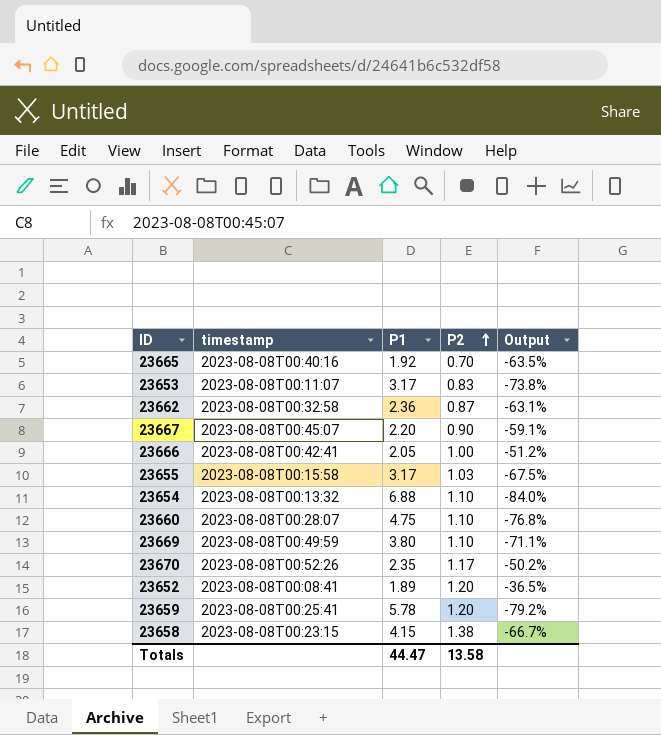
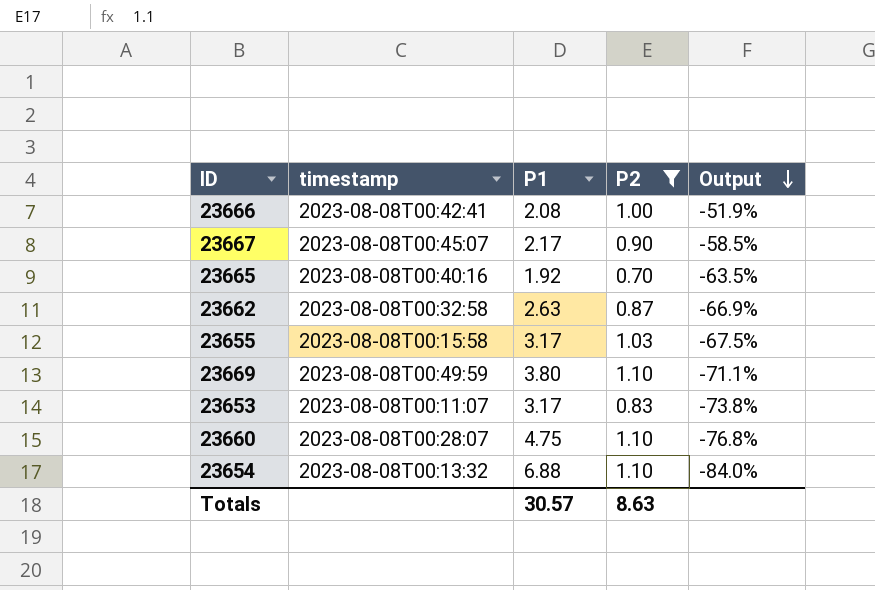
filter: none -> P2 <= 1.10
row order: P2 ascending -> Output descending
23666 | P1: 2.05 -> 2.08
23666 | Output: -51.2% -> -51.9%
23667 | P1: 2.20 -> 2.17
23667 | Output: -59.1% -> -58.5%
23662 | P1: 2.36 -> 2.63
23662 | Output: -63.1% -> -66.9%
Totals | P1: 44.47 -> 30.57
Totals | P2: 13.58 -> 8.63

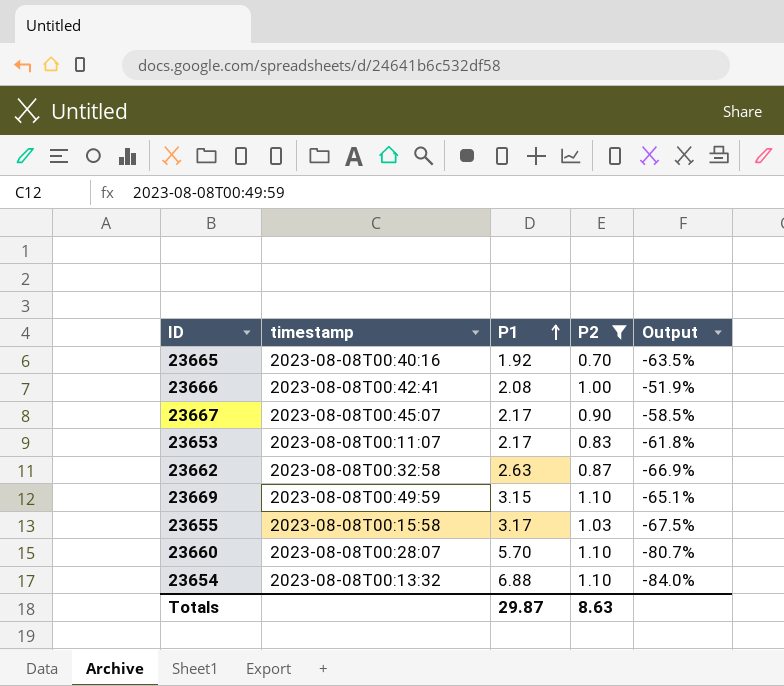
row order: Output descending -> P1 ascending
23653 | P1: 3.17 -> 2.17
23653 | Output: -73.8% -> -61.8%
23669 | P1: 3.80 -> 3.15
23669 | Output: -71.1% -> -65.1%
23660 | P1: 4.75 -> 5.70
23660 | Output: -76.8% -> -80.7%
Totals | P1: 30.57 -> 29.87

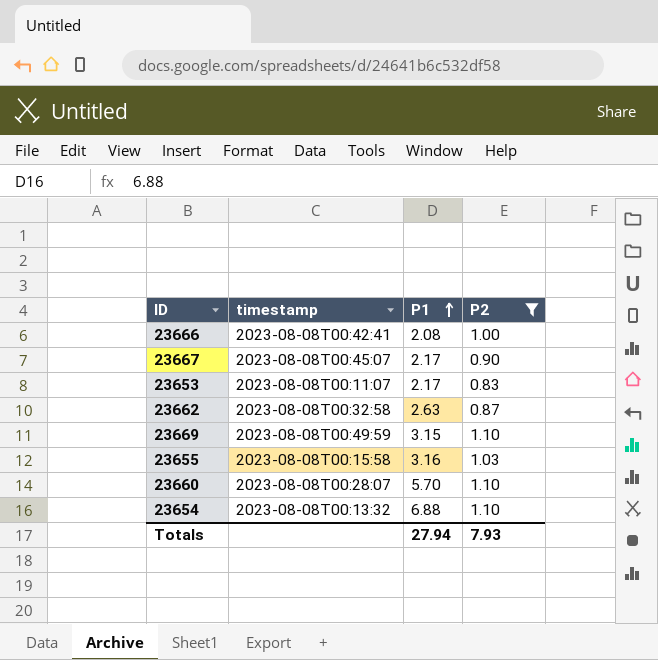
column Output | formula: ([P2] - [P1]) / [P1] -> none
row 23665: 2023-08-08T00:40:16 | 1.92 | 0.70 | -63.5% -> none
23655 | P1: 3.17 -> 3.16
Totals | P1: 29.87 -> 27.94
Totals | P2: 8.63 -> 7.93

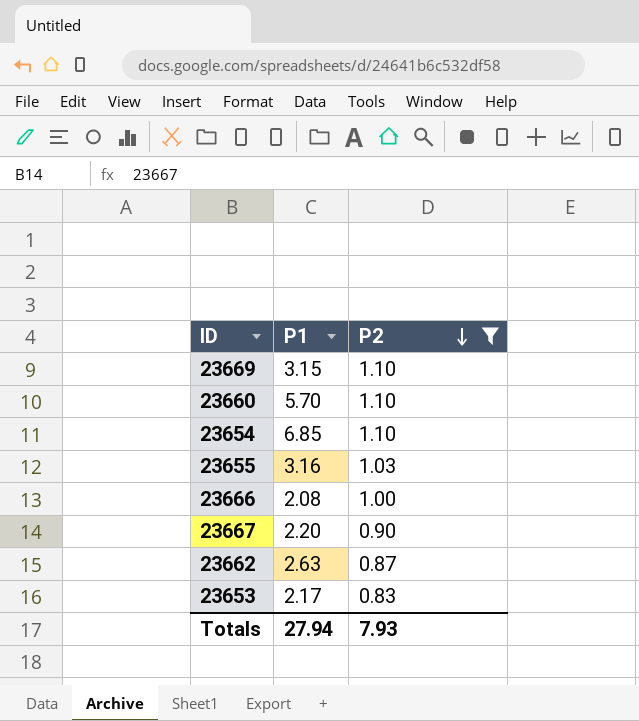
row order: P1 ascending -> P2 descending
column timestamp | position: 2 -> none
23654 | P1: 6.88 -> 6.85
23667 | P1: 2.17 -> 2.20

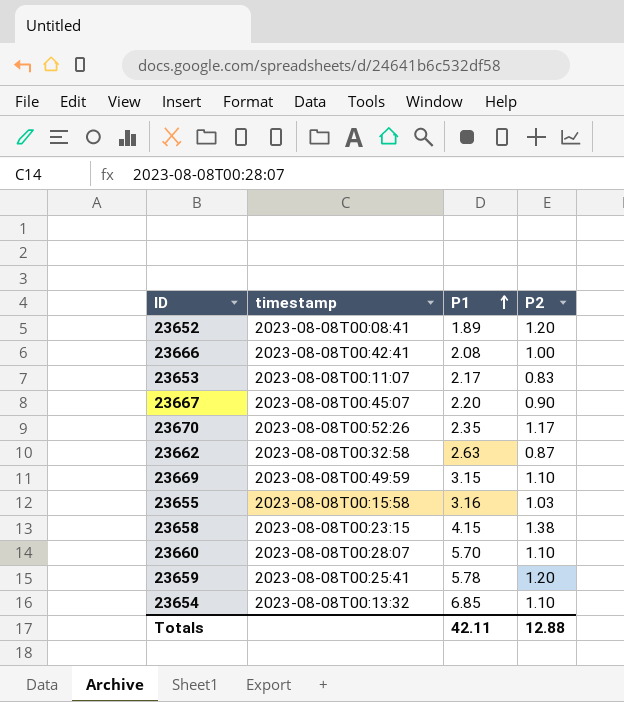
filter: P2 <= 1.10 -> none
row order: P2 descending -> P1 ascending
column timestamp | position: none -> 2
Totals | P1: 27.94 -> 42.11
Totals | P2: 7.93 -> 12.88

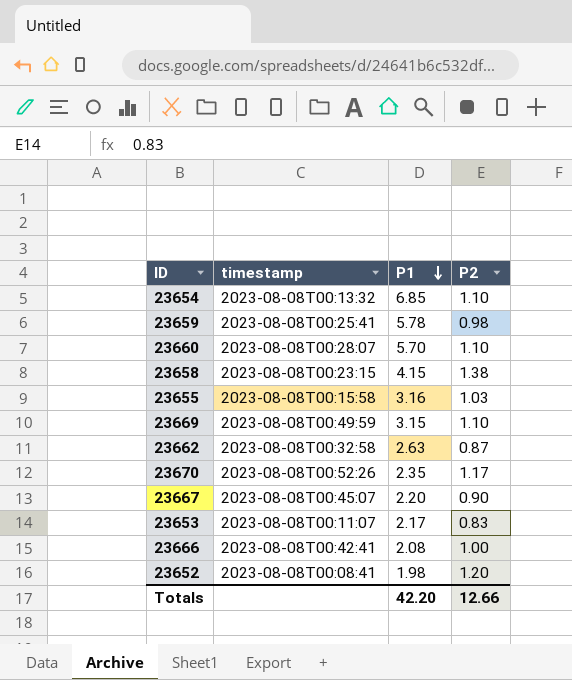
row order: P1 ascending -> P1 descending
23659 | P2: 1.20 -> 0.98
23652 | P1: 1.89 -> 1.98
Totals | P1: 42.11 -> 42.20
Totals | P2: 12.88 -> 12.66

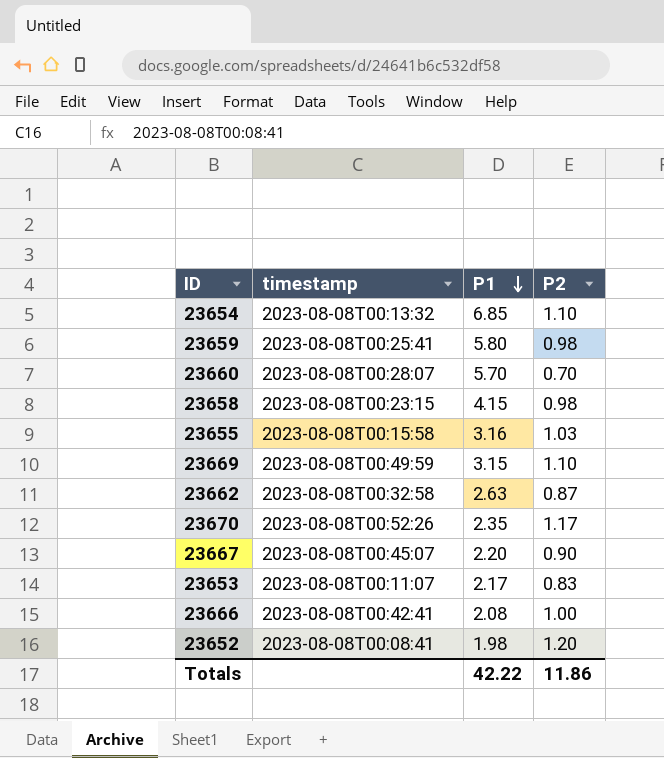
23659 | P1: 5.78 -> 5.80
23660 | P2: 1.10 -> 0.70
23658 | P2: 1.38 -> 0.98
Totals | P1: 42.20 -> 42.22
Totals | P2: 12.66 -> 11.86

